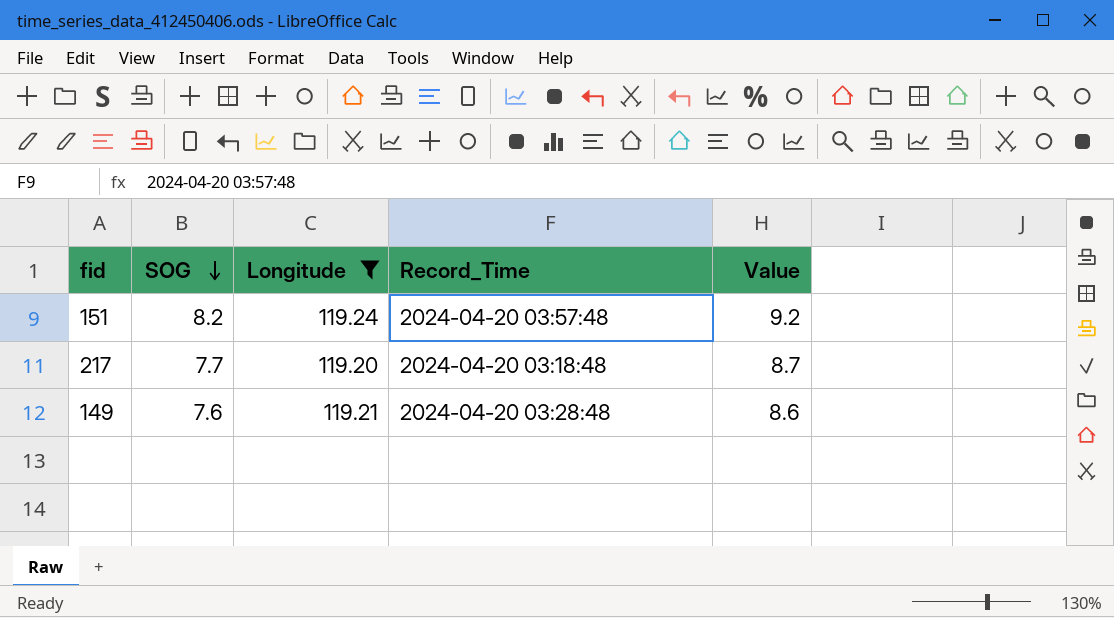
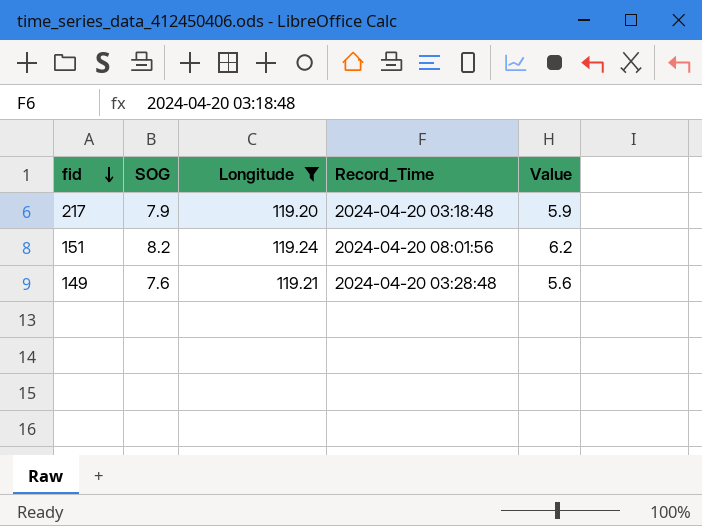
row order: SOG descending -> fid descending
column Value | formula: [SOG] + 1 -> [SOG] - 2
217 | SOG: 7.7 -> 7.9
151 | Record_Time: 2024-04-20 03:57:48 -> 2024-04-20 08:01:56

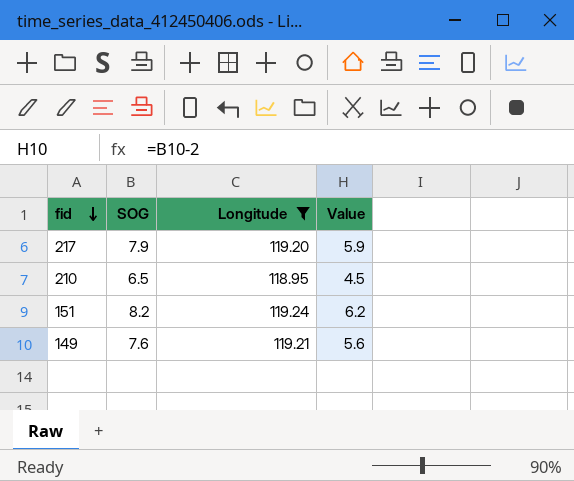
column Record_Time | position: 4 -> none
row 210: none -> 6.5 | 118.95 | 4.5

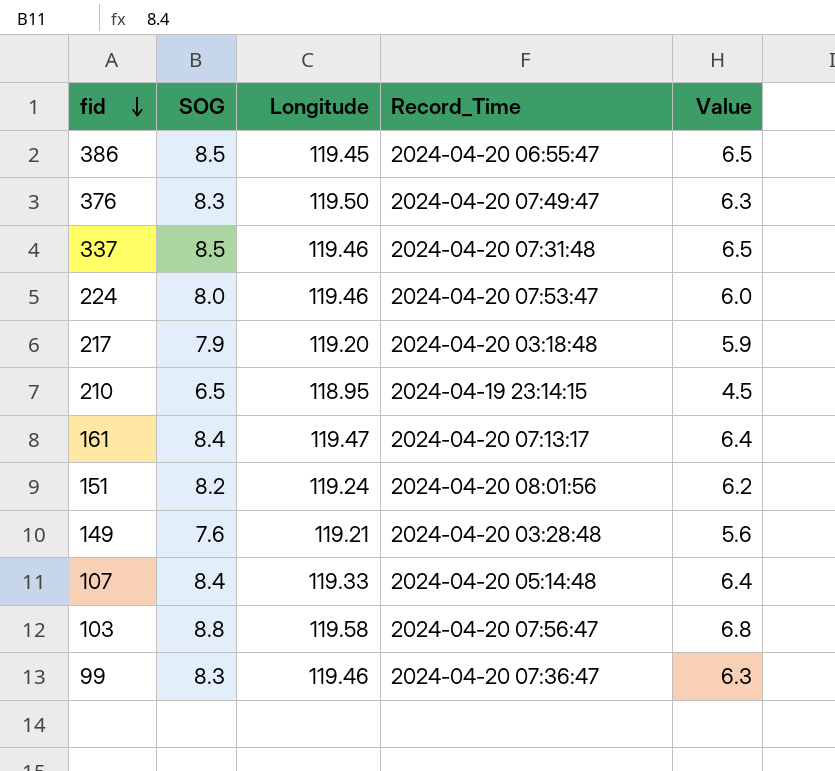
filter: Longitude <= 119.24 -> none
column Record_Time | position: none -> 4

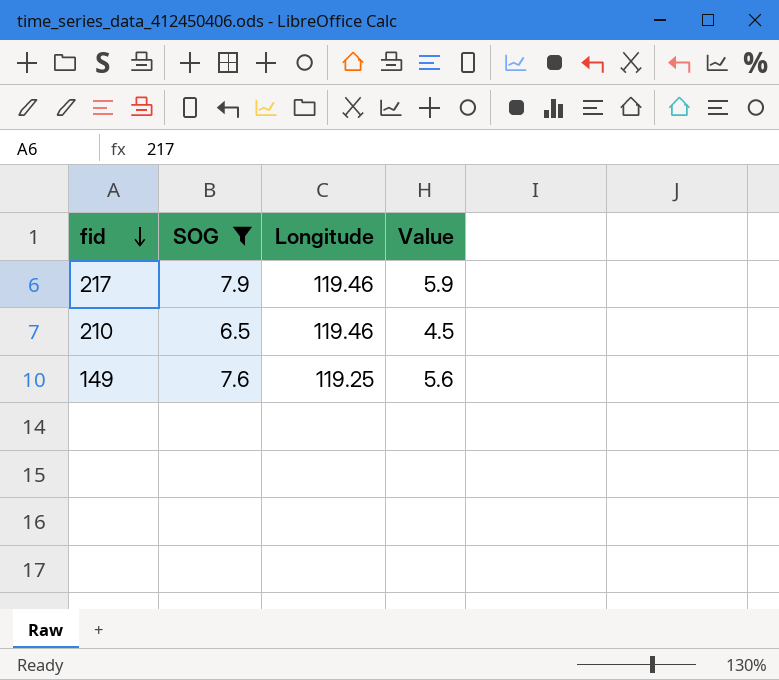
filter: none -> SOG <= 7.9
column Record_Time | position: 4 -> none
217 | Longitude: 119.20 -> 119.46
210 | Longitude: 118.95 -> 119.46
149 | Longitude: 119.21 -> 119.25

